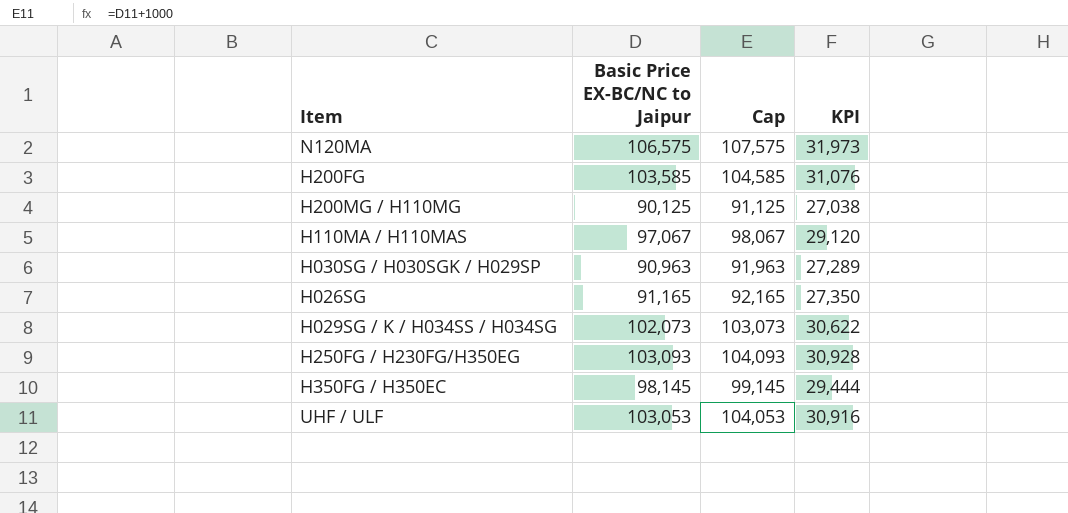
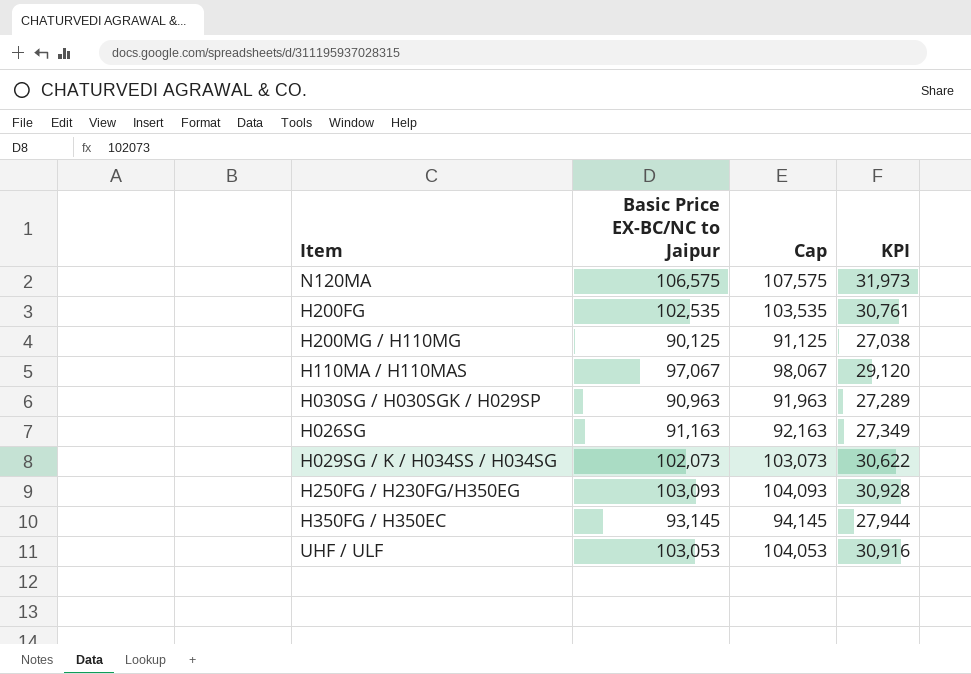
H200FG | Basic Price EX-BC/NC to Jaipur: 103,585 -> 102,535
H200FG | Cap: 104,585 -> 103,535
H200FG | KPI: 31,076 -> 30,761
H026SG | Basic Price EX-BC/NC to Jaipur: 91,165 -> 91,163
H026SG | Cap: 92,165 -> 92,163
H026SG | KPI: 27,350 -> 27,349
H350FG / H350EC | Basic Price EX-BC/NC to Jaipur: 98,145 -> 93,145
H350FG / H350EC | Cap: 99,145 -> 94,145
H350FG / H350EC | KPI: 29,444 -> 27,944

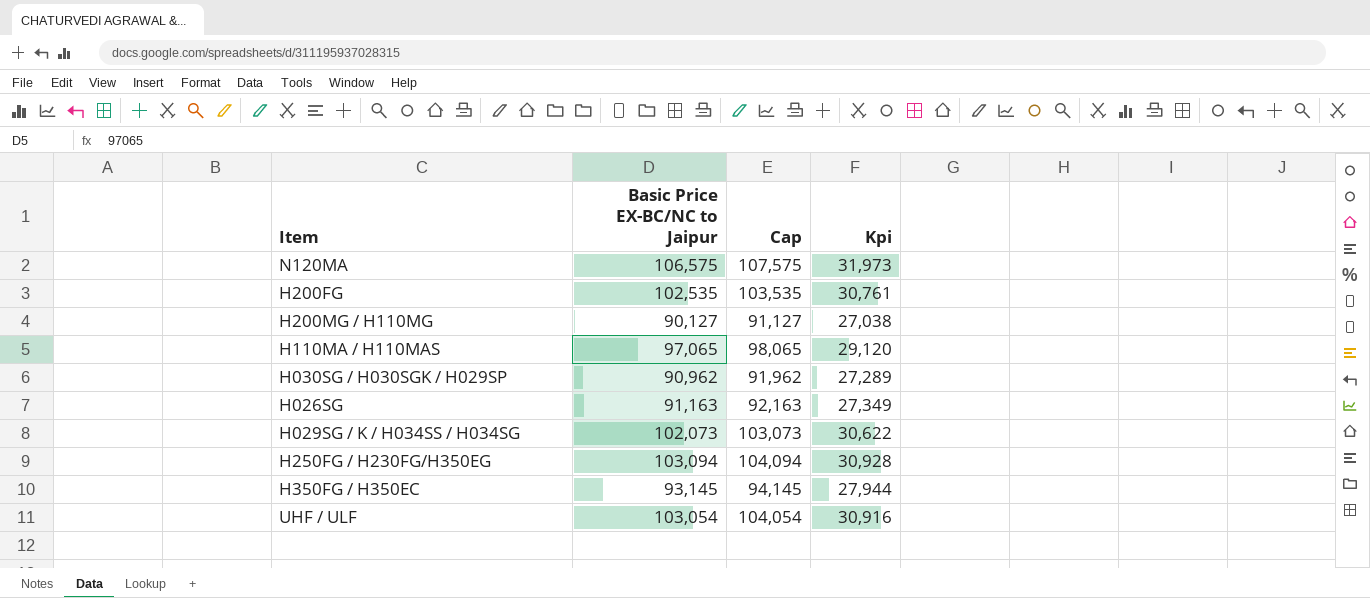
column name: KPI -> Kpi
H200MG / H110MG | Basic Price EX-BC/NC to Jaipur: 90,125 -> 90,127
H200MG / H110MG | Cap: 91,125 -> 91,127
H110MA / H110MAS | Basic Price EX-BC/NC to Jaipur: 97,067 -> 97,065
H110MA / H110MAS | Cap: 98,067 -> 98,065
H030SG / H030SGK / H029SP | Basic Price EX-BC/NC to Jaipur: 90,963 -> 90,962
H030SG / H030SGK / H029SP | Cap: 91,963 -> 91,962
H250FG / H230FG/H350EG | Basic Price EX-BC/NC to Jaipur: 103,093 -> 103,094
H250FG / H230FG/H350EG | Cap: 104,093 -> 104,094
UHF / ULF | Basic Price EX-BC/NC to Jaipur: 103,053 -> 103,054
UHF / ULF | Cap: 104,053 -> 104,054

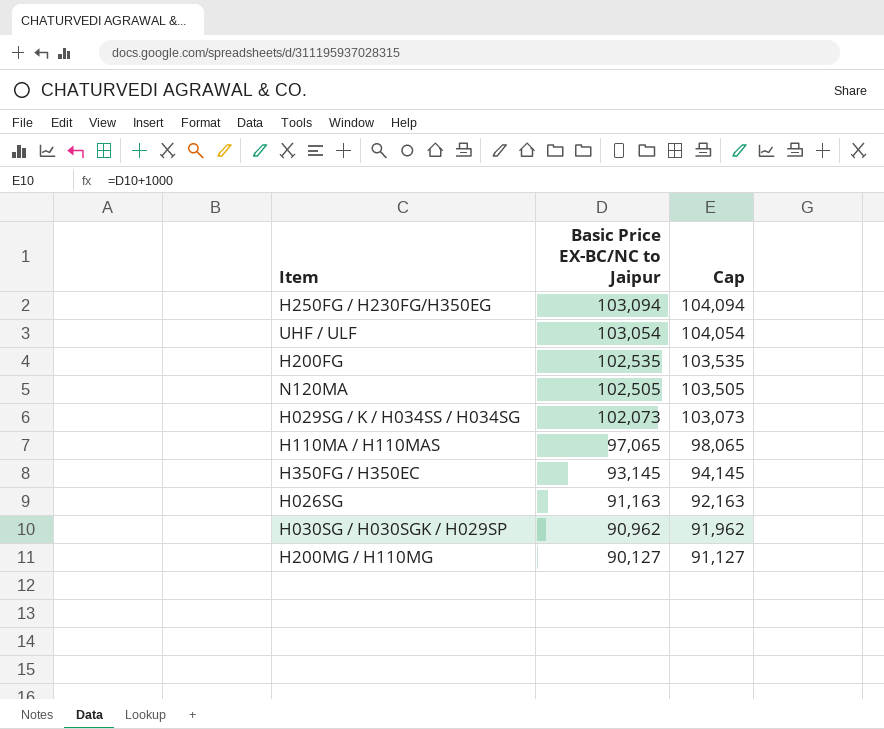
row order: none -> Basic Price EX-BC/NC to Jaipur descending
column Kpi | formula: [Basic Price EX-BC/NC to Jaipur] * 0.3 -> none
N120MA | Basic Price EX-BC/NC to Jaipur: 106,575 -> 102,505
N120MA | Cap: 107,575 -> 103,505

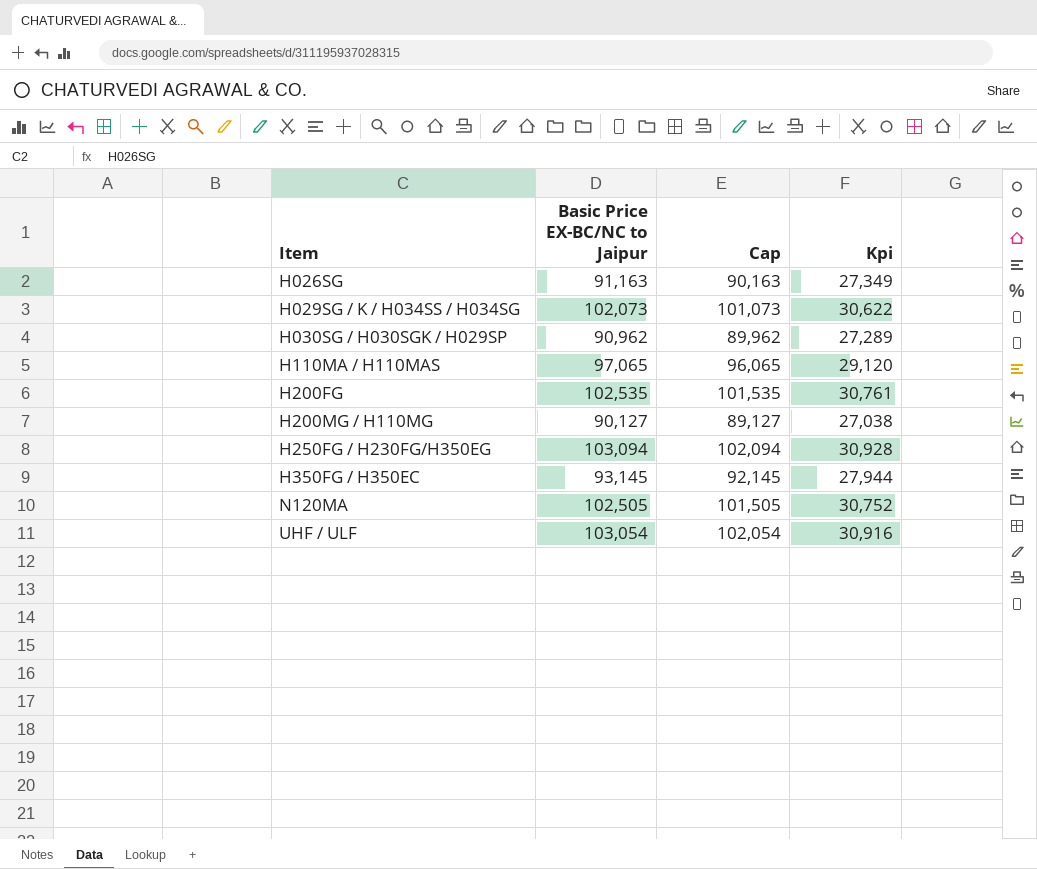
row order: Basic Price EX-BC/NC to Jaipur descending -> Item ascending
column Cap | formula: [Basic Price EX-BC/NC to Jaipur] + 1000 -> [Basic Price EX-BC/NC to Jaipur] - 1000
column Kpi | formula: none -> [Basic Price EX-BC/NC to Jaipur] * 0.3

